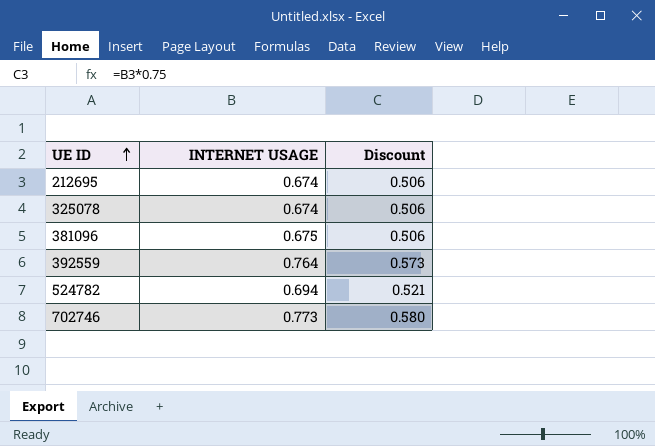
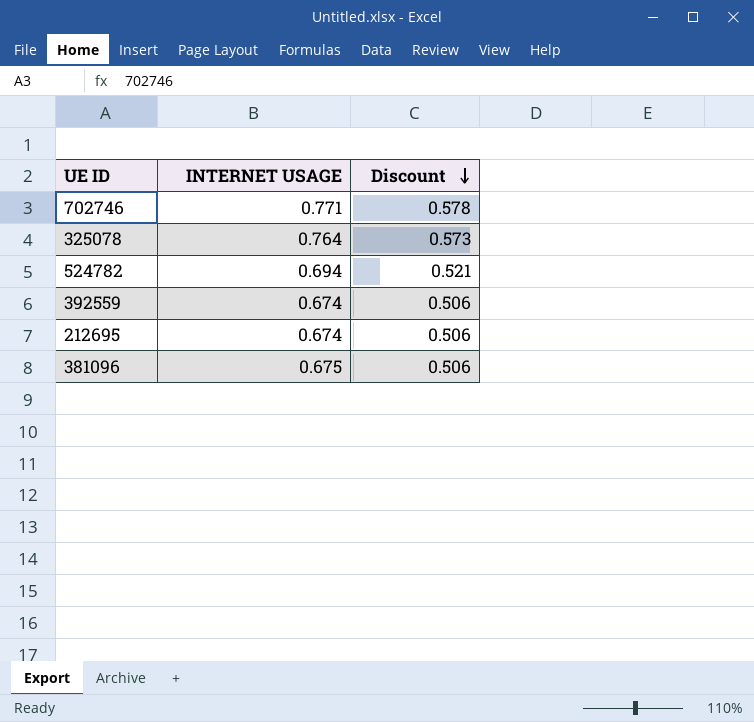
row order: UE ID ascending -> Discount descending
702746 | INTERNET USAGE: 0.773 -> 0.771
702746 | Discount: 0.580 -> 0.578
325078 | INTERNET USAGE: 0.674 -> 0.764
325078 | Discount: 0.506 -> 0.573
392559 | INTERNET USAGE: 0.764 -> 0.674
392559 | Discount: 0.573 -> 0.506

